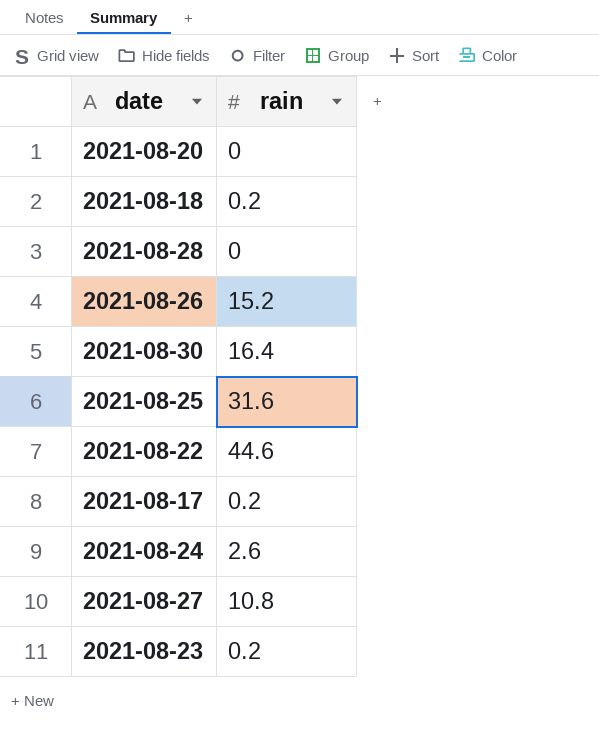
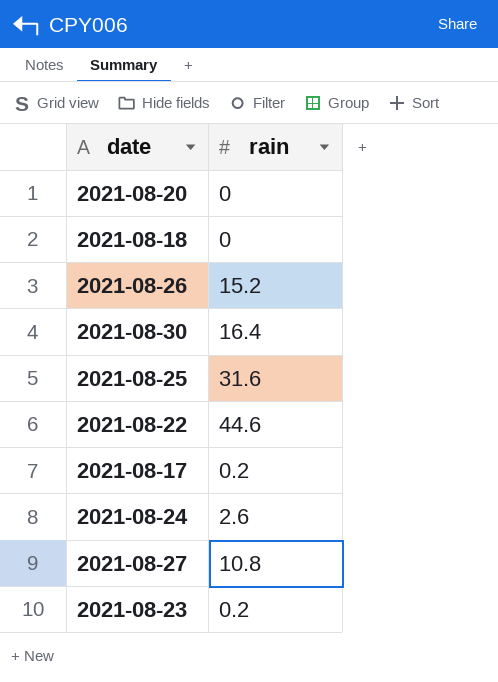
row 2021-08-28: 0 -> none
2021-08-18 | rain: 0.2 -> 0

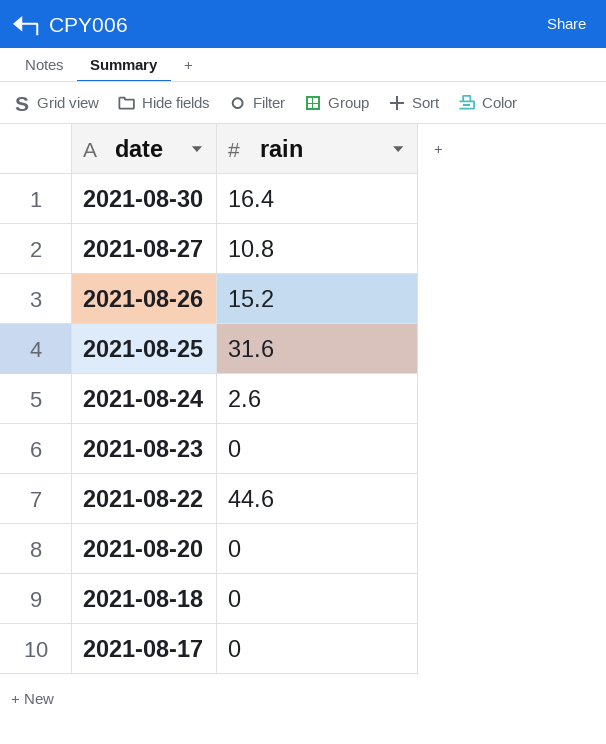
row order: none -> date descending
2021-08-23 | rain: 0.2 -> 0
2021-08-17 | rain: 0.2 -> 0

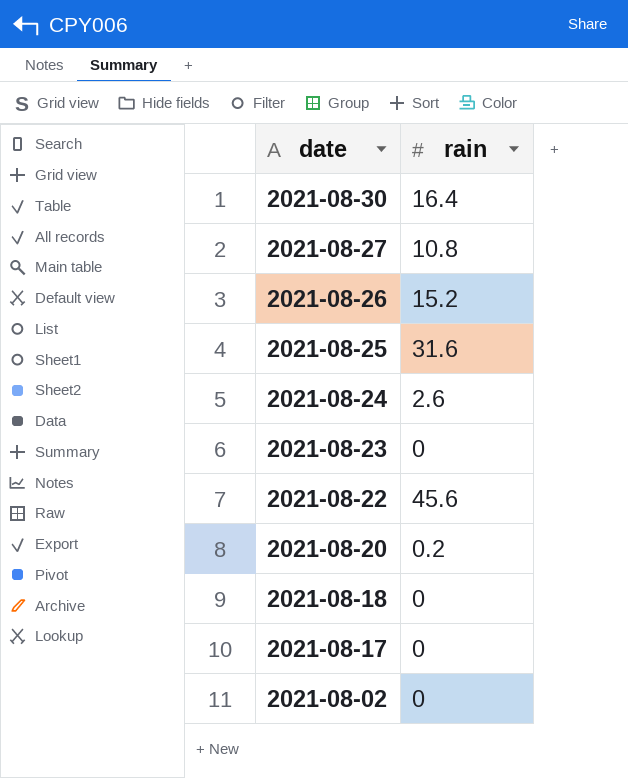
2021-08-22 | rain: 44.6 -> 45.6
2021-08-20 | rain: 0 -> 0.2
row 2021-08-02: none -> 0

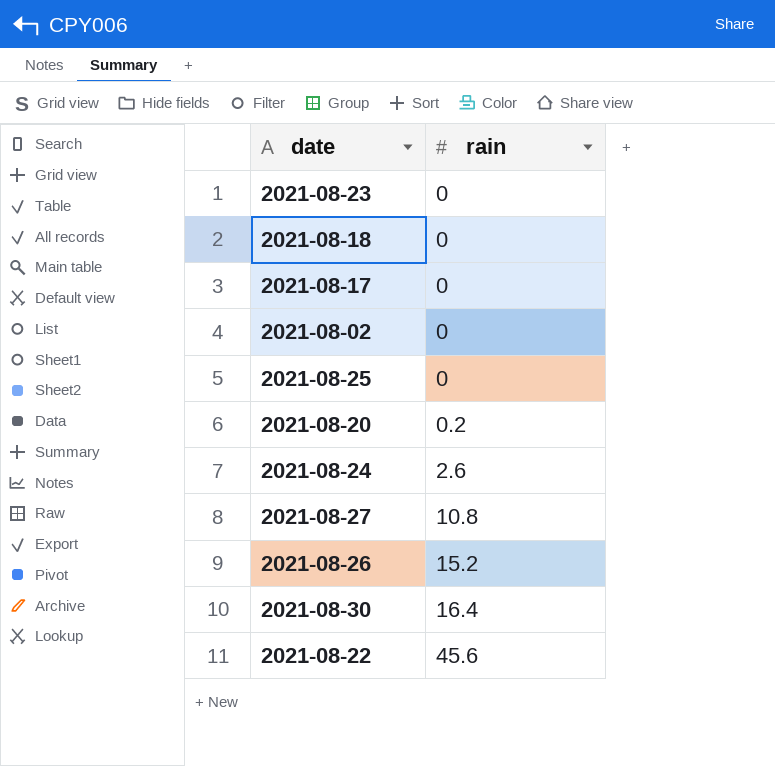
row order: date descending -> rain ascending
2021-08-25 | rain: 31.6 -> 0

